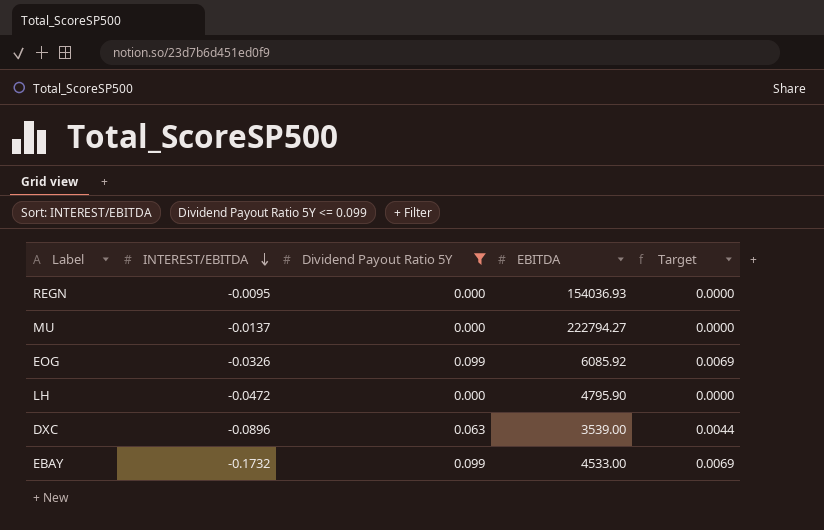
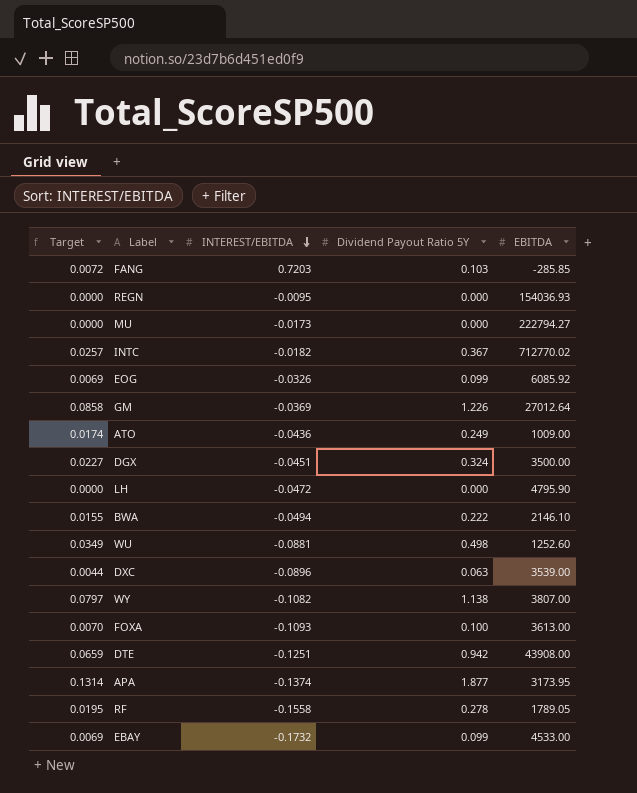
filter: Dividend Payout Ratio 5Y <= 0.099 -> none
column Target | position: 5 -> 1
MU | INTEREST/EBITDA: -0.0137 -> -0.0173

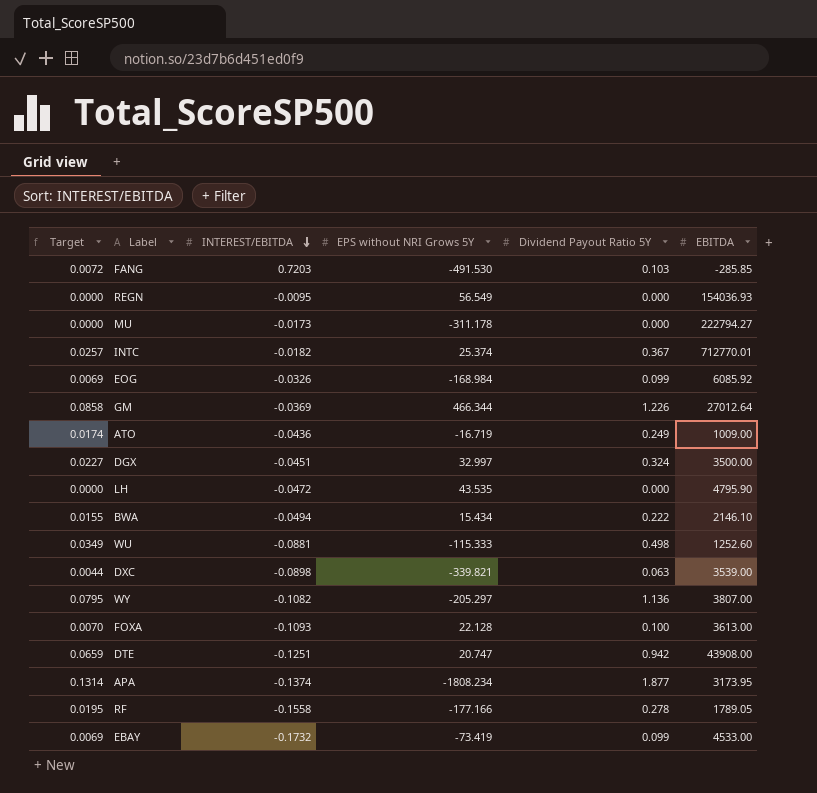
column EPS without NRI Grows 5Y | position: none -> 4
INTC | EBITDA: 712770.02 -> 712770.01
DXC | INTEREST/EBITDA: -0.0896 -> -0.0898
WY | Target: 0.0797 -> 0.0795
WY | Dividend Payout Ratio 5Y: 1.138 -> 1.136

